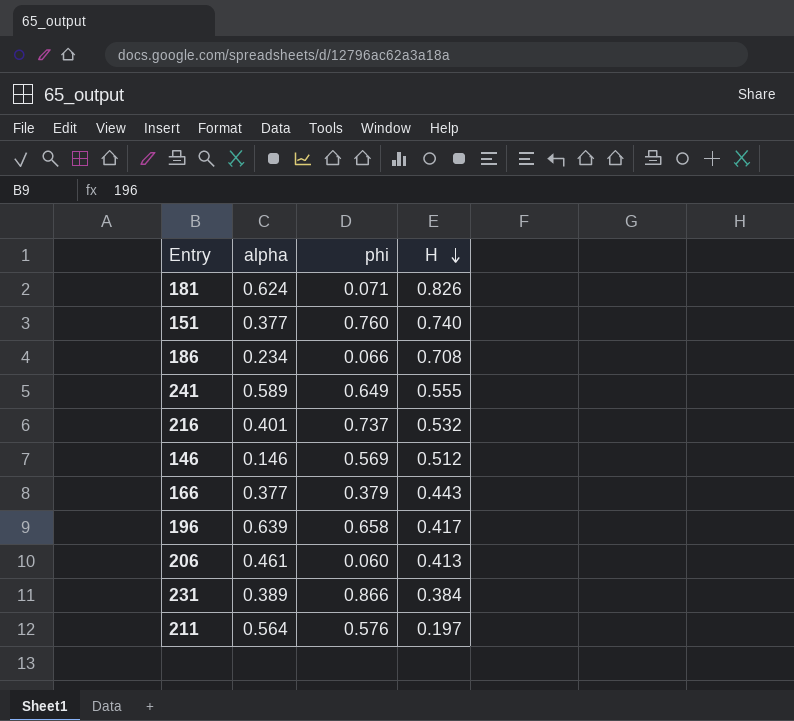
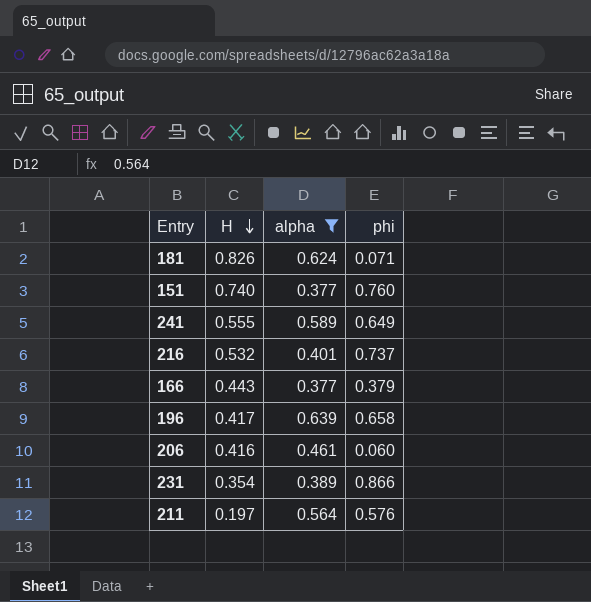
filter: none -> alpha >= 0.377
column H | position: 4 -> 2
206 | H: 0.413 -> 0.416
231 | H: 0.384 -> 0.354

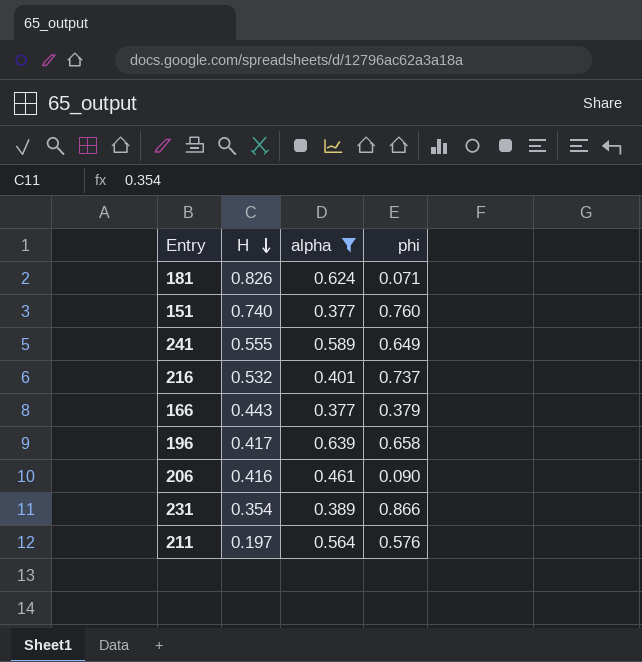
206 | phi: 0.060 -> 0.090

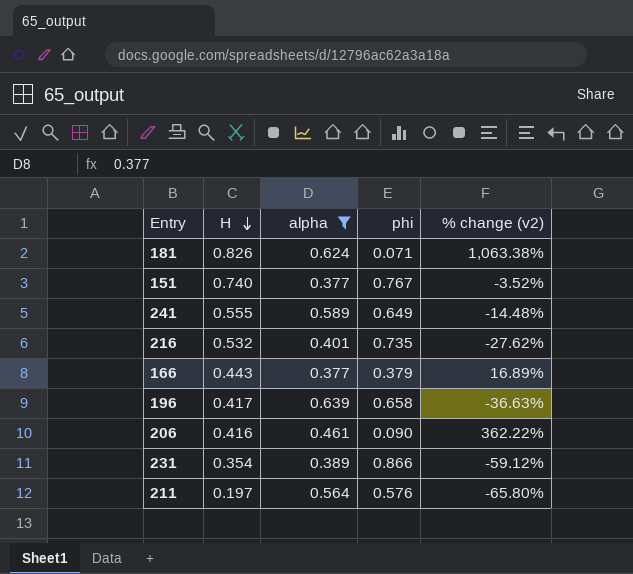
column % change (v2) | formula: none -> ([H] - [phi]) / [phi]
151 | phi: 0.760 -> 0.767
216 | phi: 0.737 -> 0.735

